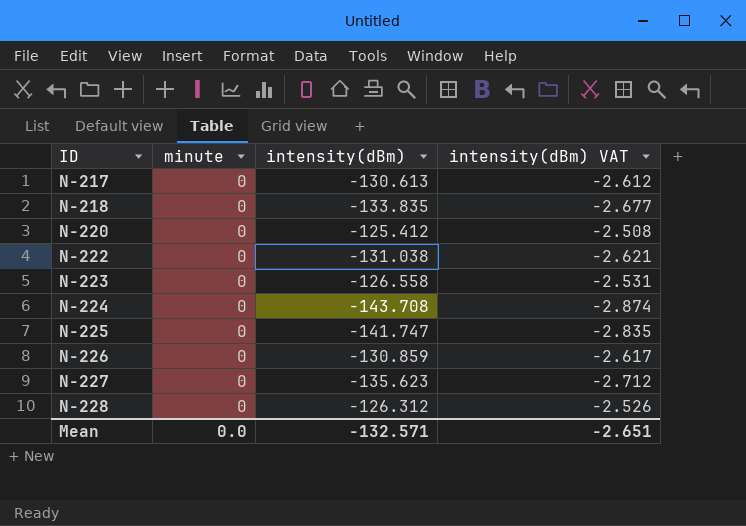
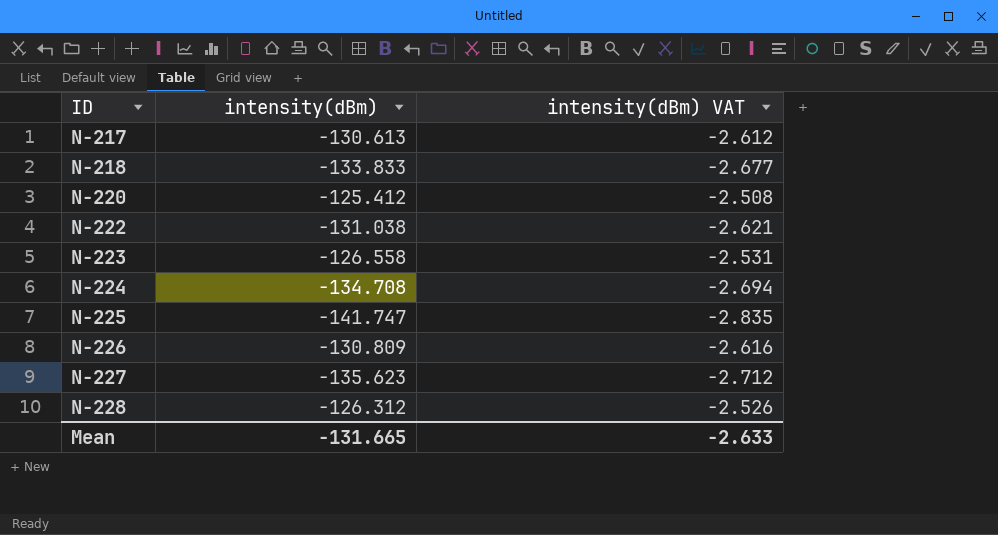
column minute | position: 2 -> none
N-218 | intensity(dBm): -133.835 -> -133.833
N-224 | intensity(dBm): -143.708 -> -134.708
N-224 | intensity(dBm) VAT: -2.874 -> -2.694
N-226 | intensity(dBm): -130.859 -> -130.809
N-226 | intensity(dBm) VAT: -2.617 -> -2.616
Mean | intensity(dBm): -132.571 -> -131.665
Mean | intensity(dBm) VAT: -2.651 -> -2.633

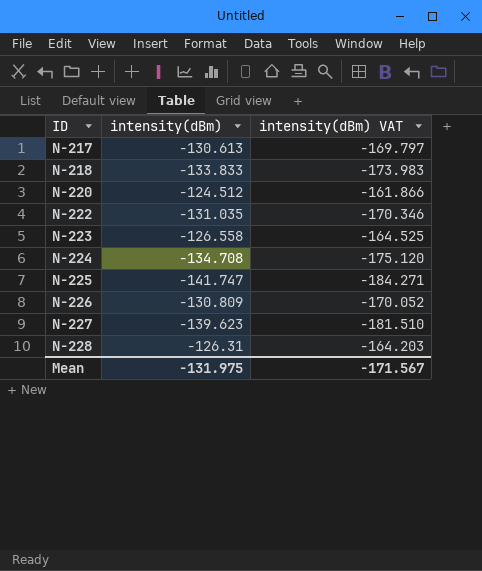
column intensity(dBm) VAT | formula: [intensity(dBm)] * 0.02 -> [intensity(dBm)] * 1.3
N-220 | intensity(dBm): -125.412 -> -124.512
N-222 | intensity(dBm): -131.038 -> -131.035
N-227 | intensity(dBm): -135.623 -> -139.623
N-228 | intensity(dBm): -126.312 -> -126.31
Mean | intensity(dBm): -131.665 -> -131.975
Mean | intensity(dBm) VAT: -2.633 -> -171.567

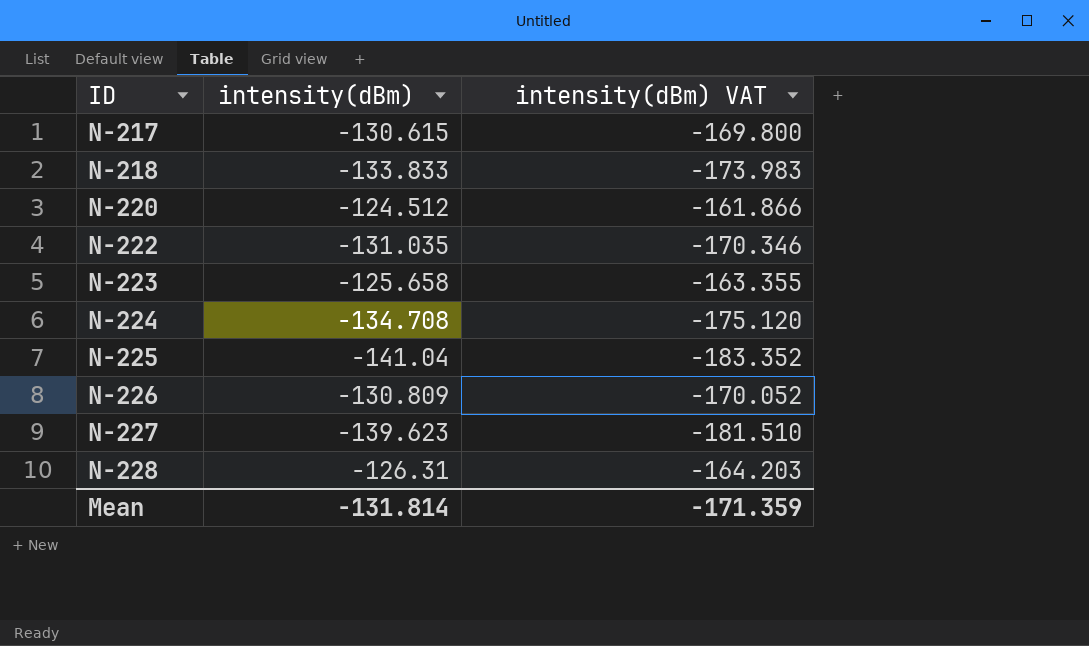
N-217 | intensity(dBm): -130.613 -> -130.615
N-217 | intensity(dBm) VAT: -169.797 -> -169.800
N-223 | intensity(dBm): -126.558 -> -125.658
N-223 | intensity(dBm) VAT: -164.525 -> -163.355
N-225 | intensity(dBm): -141.747 -> -141.04
N-225 | intensity(dBm) VAT: -184.271 -> -183.352
Mean | intensity(dBm): -131.975 -> -131.814
Mean | intensity(dBm) VAT: -171.567 -> -171.359

